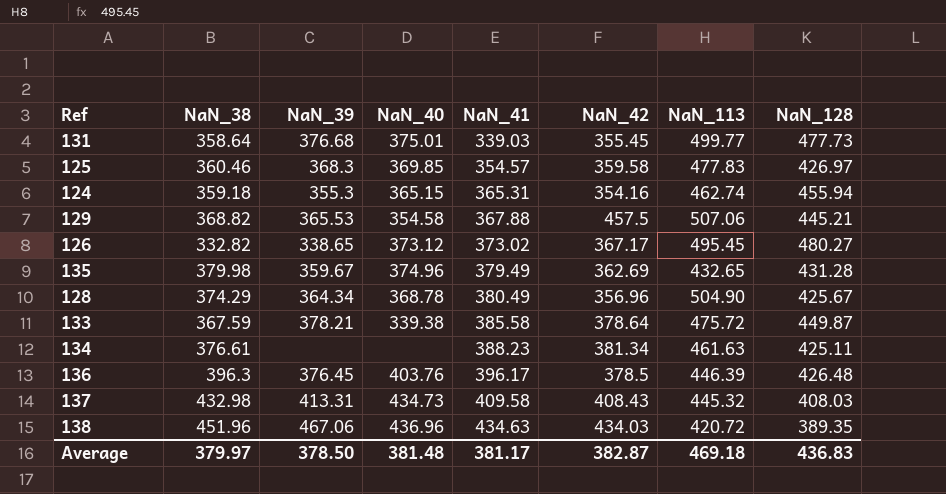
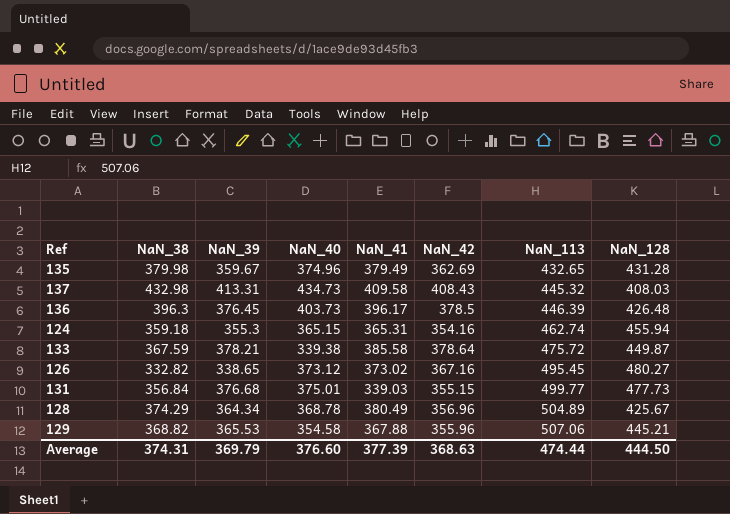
row order: NaN_41 ascending -> NaN_113 ascending
row 125: 360.46 | 368.3 | 369.85 | 354.57 | 359.58 | 477.83 | 426.97 -> none
row 134: 376.61 | none | none | 388.23 | 381.34 | 461.63 | 425.11 -> none
row 138: 451.96 | 467.06 | 436.96 | 434.63 | 434.03 | 420.72 | 389.35 -> none
136 | NaN_40: 403.76 -> 403.73
126 | NaN_42: 367.17 -> 367.16
131 | NaN_38: 358.64 -> 356.84
131 | NaN_42: 355.45 -> 355.15
128 | NaN_113: 504.90 -> 504.89
129 | NaN_42: 457.5 -> 355.96
Average | NaN_38: 379.97 -> 374.31
Average | NaN_39: 378.50 -> 369.79
Average | NaN_40: 381.48 -> 376.60
Average | NaN_41: 381.17 -> 377.39
Average | NaN_42: 382.87 -> 368.63
Average | NaN_113: 469.18 -> 474.44
Average | NaN_128: 436.83 -> 444.50

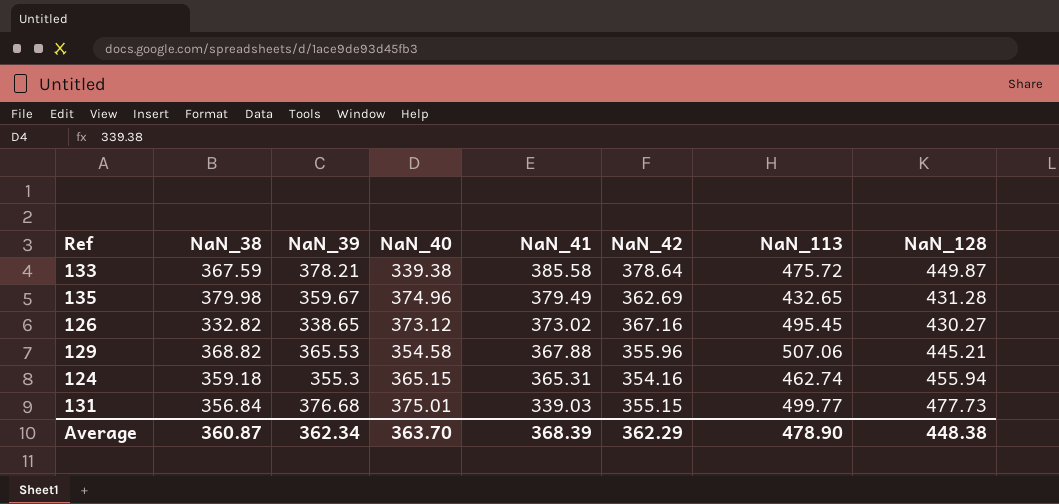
row order: NaN_113 ascending -> NaN_41 descending
row 137: 432.98 | 413.31 | 434.73 | 409.58 | 408.43 | 445.32 | 408.03 -> none
row 136: 396.3 | 376.45 | 403.73 | 396.17 | 378.5 | 446.39 | 426.48 -> none
row 128: 374.29 | 364.34 | 368.78 | 380.49 | 356.96 | 504.89 | 425.67 -> none
126 | NaN_128: 480.27 -> 430.27
Average | NaN_38: 374.31 -> 360.87
Average | NaN_39: 369.79 -> 362.34
Average | NaN_40: 376.60 -> 363.70
Average | NaN_41: 377.39 -> 368.39
Average | NaN_42: 368.63 -> 362.29
Average | NaN_113: 474.44 -> 478.90
Average | NaN_128: 444.50 -> 448.38

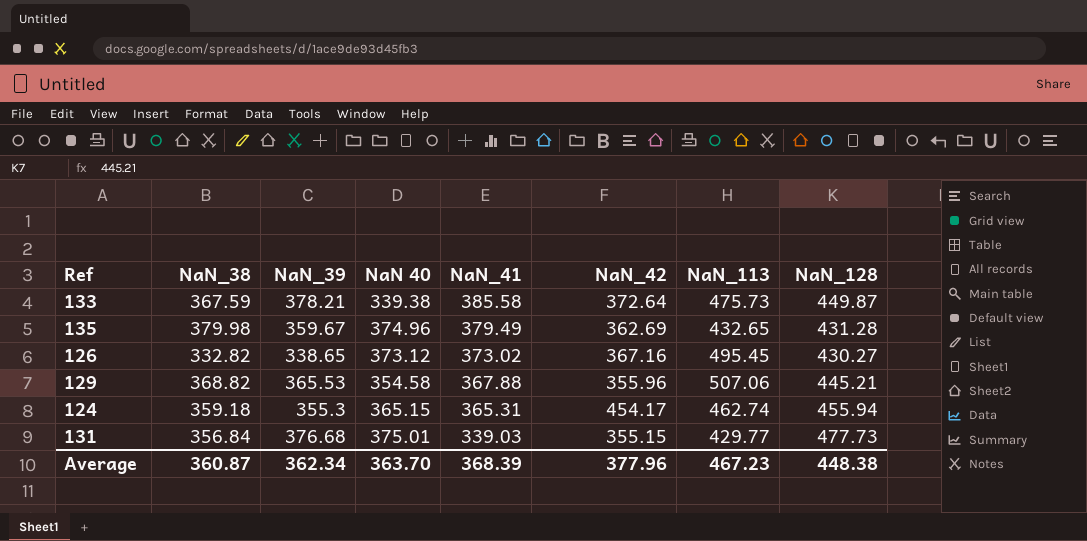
column name: NaN_40 -> NaN 40
133 | NaN_42: 378.64 -> 372.64
133 | NaN_113: 475.72 -> 475.73
124 | NaN_42: 354.16 -> 454.17
131 | NaN_113: 499.77 -> 429.77
Average | NaN_42: 362.29 -> 377.96
Average | NaN_113: 478.90 -> 467.23

